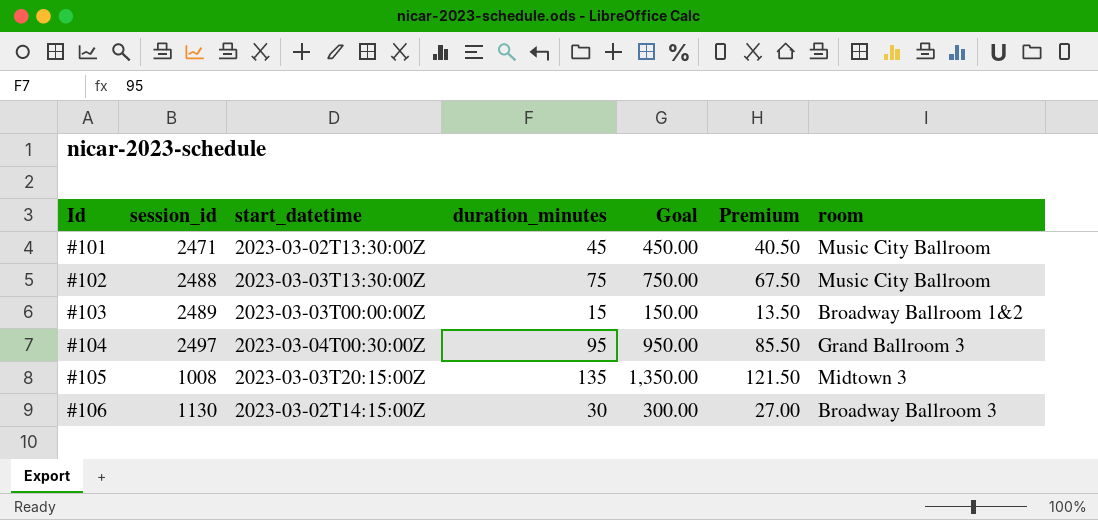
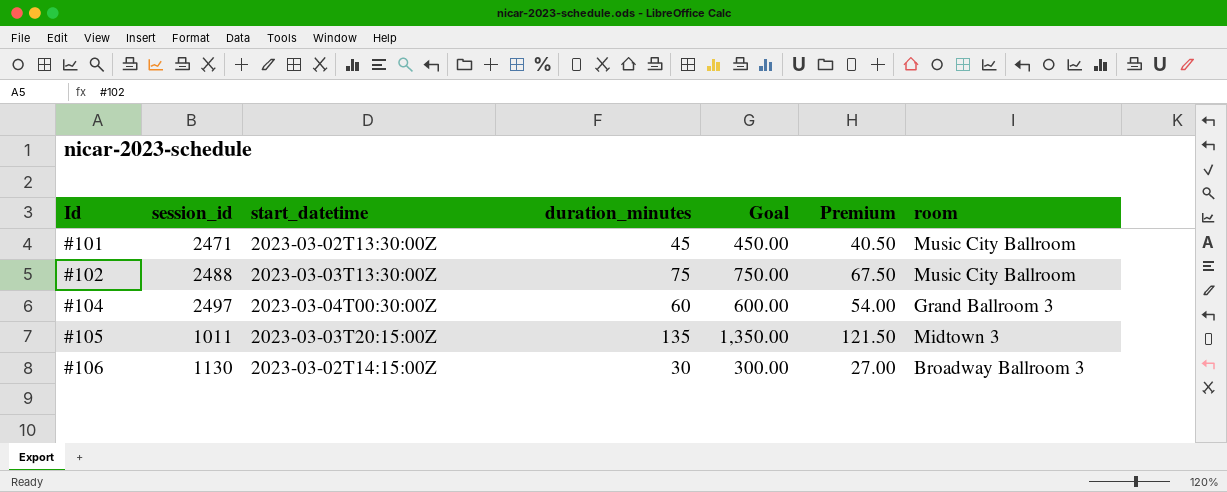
row #103: 2489 | 2023-03-03T00:00:00Z | 15 | 150.00 | 13.50 | Broadway Ballroom 1&2 -> none
#104 | duration_minutes: 95 -> 60
#104 | Goal: 950.00 -> 600.00
#104 | Premium: 85.50 -> 54.00
#105 | session_id: 1008 -> 1011

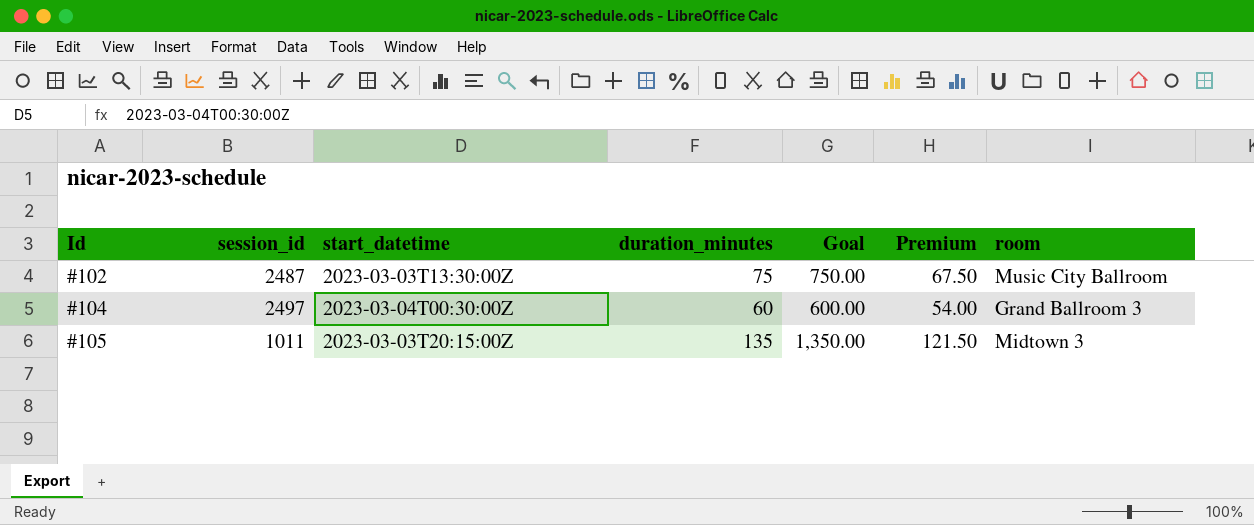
row #101: 2471 | 2023-03-02T13:30:00Z | 45 | 450.00 | 40.50 | Music City Ballroom -> none
row #106: 1130 | 2023-03-02T14:15:00Z | 30 | 300.00 | 27.00 | Broadway Ballroom 3 -> none
#102 | session_id: 2488 -> 2487

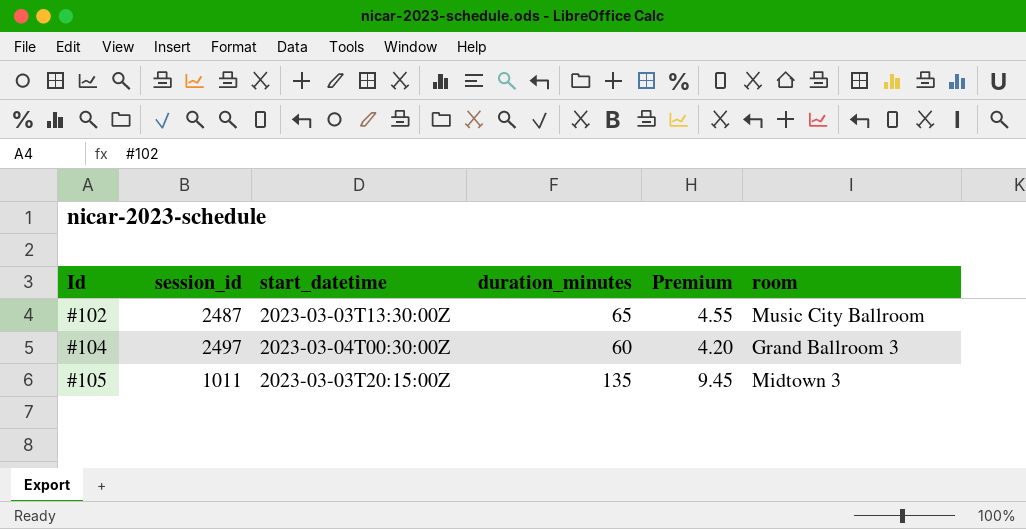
column Goal | formula: [duration_minutes] * 10 -> none
column Premium | formula: [duration_minutes] * 0.9 -> [duration_minutes] * 0.07
#102 | duration_minutes: 75 -> 65

